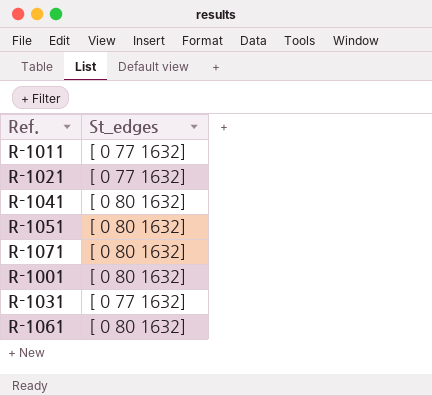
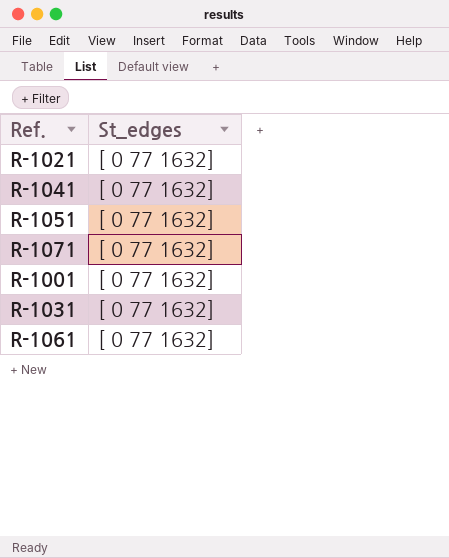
row R-1011: [ 0 77 1632] -> none
R-1041 | St_edges: [ 0 80 1632] -> [ 0 77 1632]
R-1051 | St_edges: [ 0 80 1632] -> [ 0 77 1632]
R-1071 | St_edges: [ 0 80 1632] -> [ 0 77 1632]
R-1001 | St_edges: [ 0 80 1632] -> [ 0 77 1632]
R-1061 | St_edges: [ 0 80 1632] -> [ 0 77 1632]

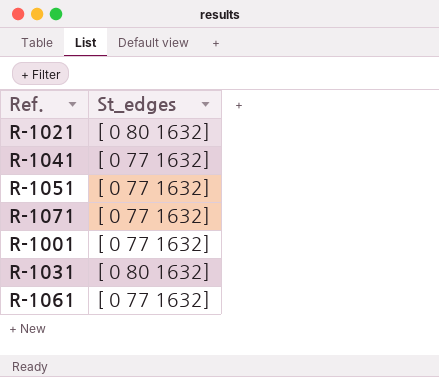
R-1021 | St_edges: [ 0 77 1632] -> [ 0 80 1632]
R-1031 | St_edges: [ 0 77 1632] -> [ 0 80 1632]

